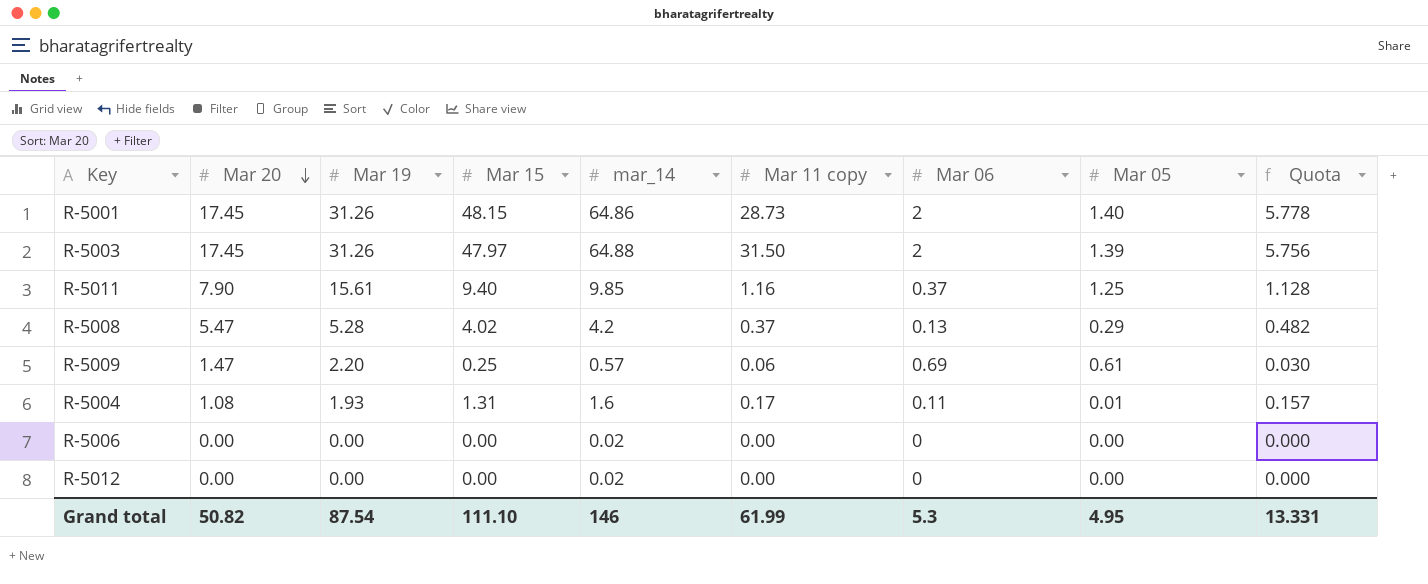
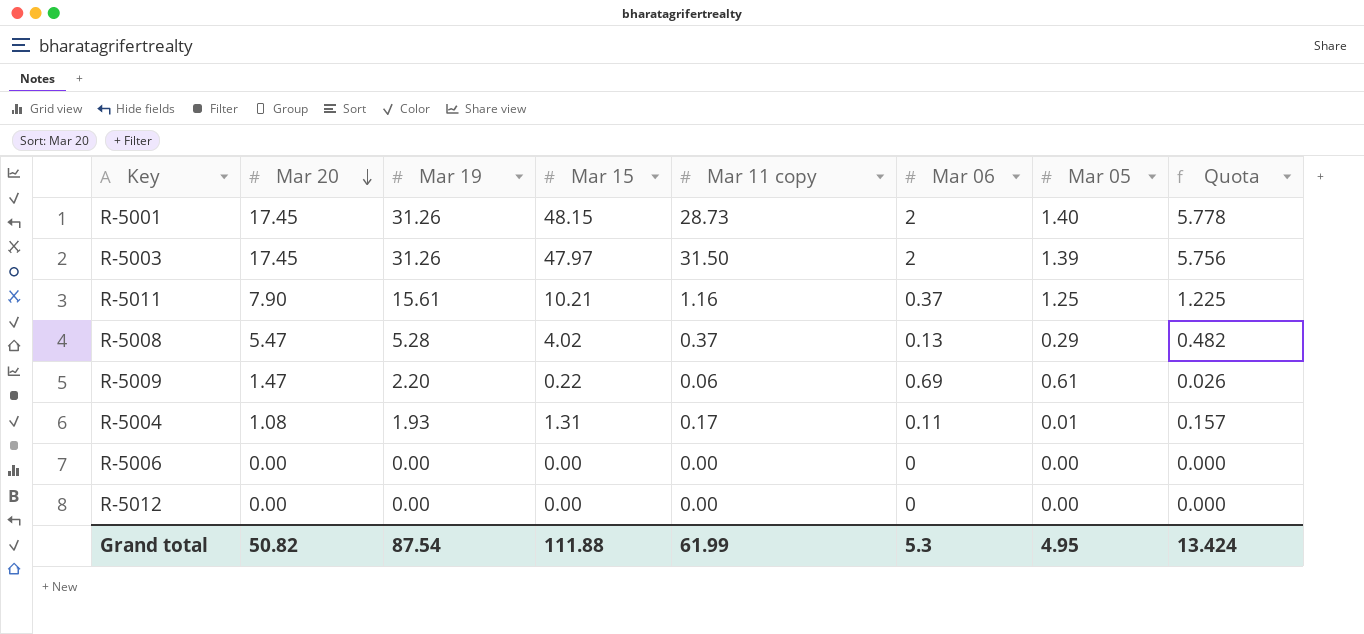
column mar_14 | position: 5 -> none
R-5011 | Mar 15: 9.40 -> 10.21
R-5011 | Quota: 1.128 -> 1.225
R-5009 | Mar 15: 0.25 -> 0.22
R-5009 | Quota: 0.030 -> 0.026
Grand total | Mar 15: 111.10 -> 111.88
Grand total | Quota: 13.331 -> 13.424

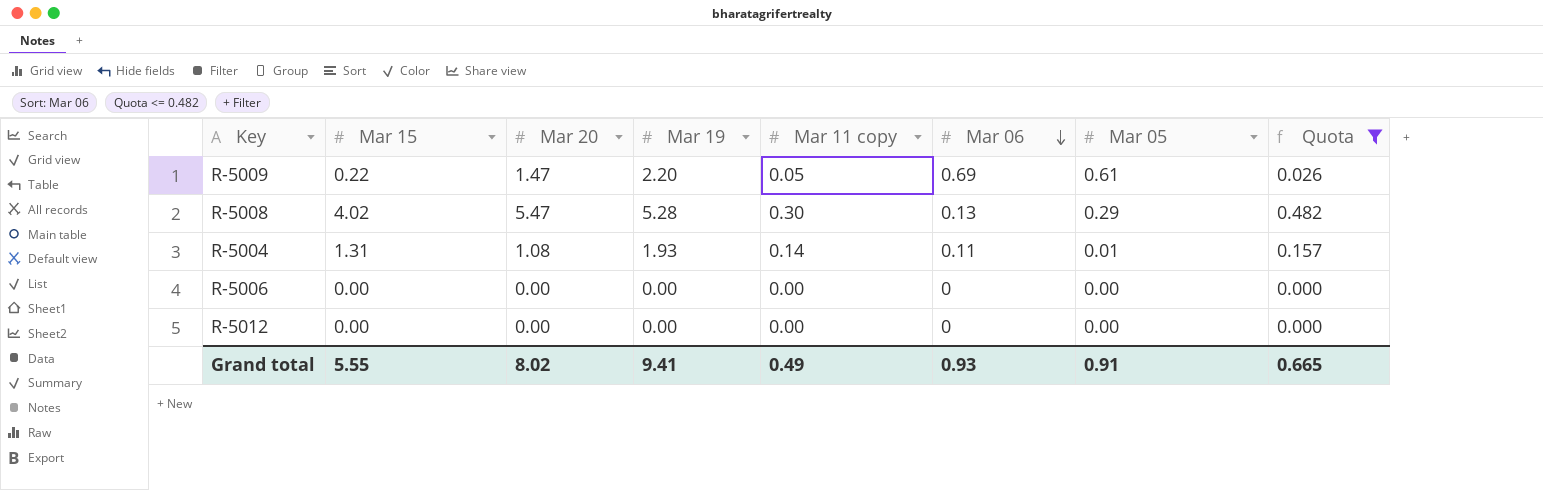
filter: none -> Quota <= 0.482
row order: Mar 20 descending -> Mar 06 descending
column Mar 15 | position: 4 -> 2
R-5009 | Mar 11 copy: 0.06 -> 0.05
R-5008 | Mar 11 copy: 0.37 -> 0.30
R-5004 | Mar 11 copy: 0.17 -> 0.14
Grand total | Mar 15: 111.88 -> 5.55
Grand total | Mar 20: 50.82 -> 8.02
Grand total | Mar 19: 87.54 -> 9.41
Grand total | Mar 11 copy: 61.99 -> 0.49
Grand total | Mar 06: 5.3 -> 0.93
Grand total | Mar 05: 4.95 -> 0.91
Grand total | Quota: 13.424 -> 0.665

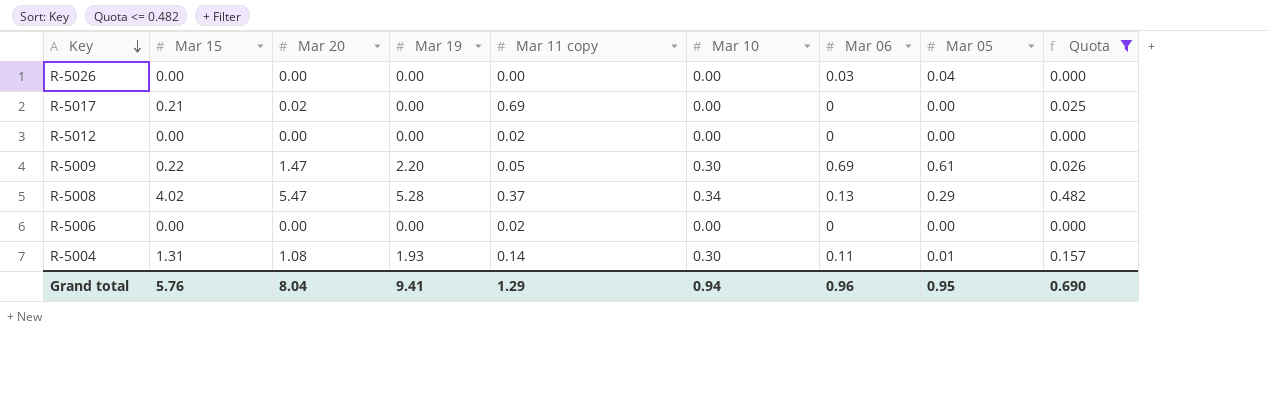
row order: Mar 06 descending -> Key descending
column Mar 10 | position: none -> 6
row R-5026: none -> 0.00 | 0.00 | 0.00 | 0.00 | 0.00 | 0.03 | 0.04 | 0.000
row R-5017: none -> 0.21 | 0.02 | 0.00 | 0.69 | 0.00 | 0 | 0.00 | 0.025
R-5012 | Mar 11 copy: 0.00 -> 0.02
R-5008 | Mar 11 copy: 0.30 -> 0.37
R-5006 | Mar 11 copy: 0.00 -> 0.02
Grand total | Mar 15: 5.55 -> 5.76
Grand total | Mar 20: 8.02 -> 8.04
Grand total | Mar 11 copy: 0.49 -> 1.29
Grand total | Mar 06: 0.93 -> 0.96
Grand total | Mar 05: 0.91 -> 0.95
Grand total | Quota: 0.665 -> 0.690

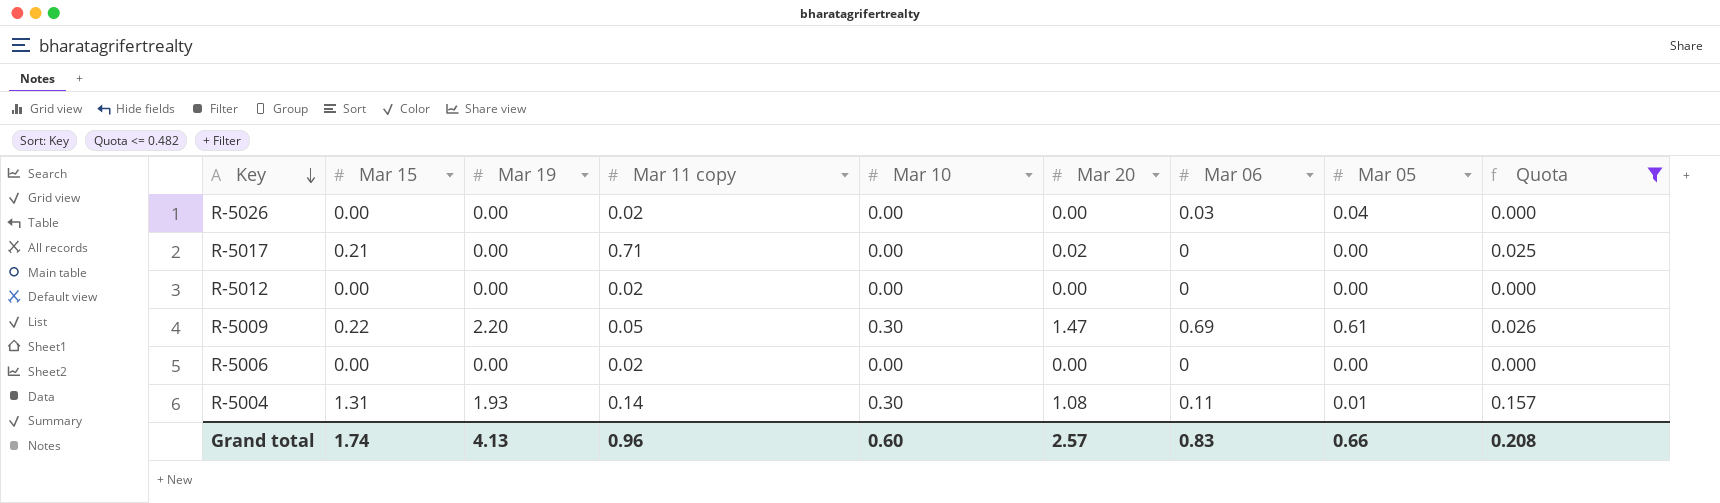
column Mar 20 | position: 3 -> 6
row R-5008: 4.02 | 5.47 | 5.28 | 0.37 | 0.34 | 0.13 | 0.29 | 0.482 -> none
R-5026 | Mar 11 copy: 0.00 -> 0.02
R-5017 | Mar 11 copy: 0.69 -> 0.71
Grand total | Mar 15: 5.76 -> 1.74
Grand total | Mar 19: 9.41 -> 4.13
Grand total | Mar 11 copy: 1.29 -> 0.96
Grand total | Mar 10: 0.94 -> 0.60
Grand total | Mar 20: 8.04 -> 2.57
Grand total | Mar 06: 0.96 -> 0.83
Grand total | Mar 05: 0.95 -> 0.66
Grand total | Quota: 0.690 -> 0.208

